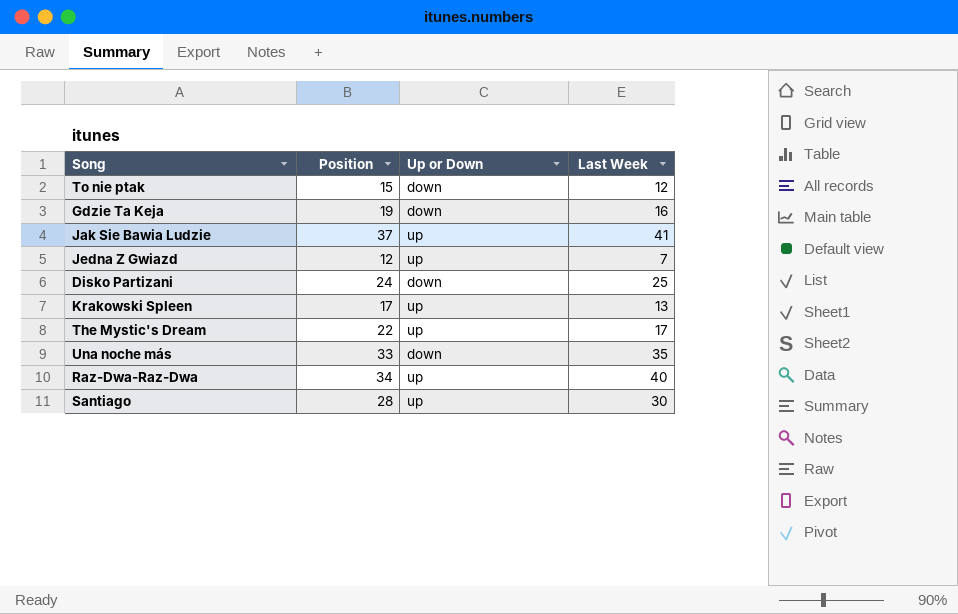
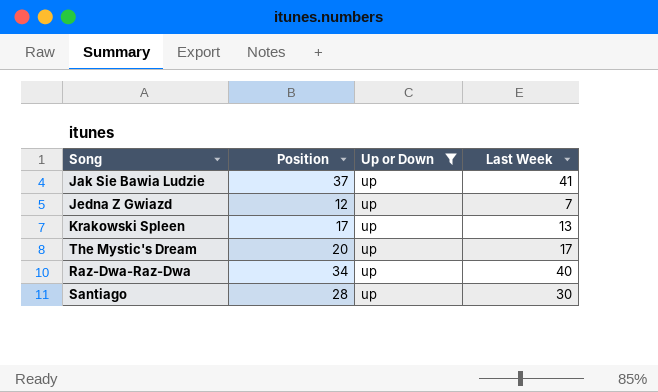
filter: none -> Up or Down = up
The Mystic's Dream | Position: 22 -> 20

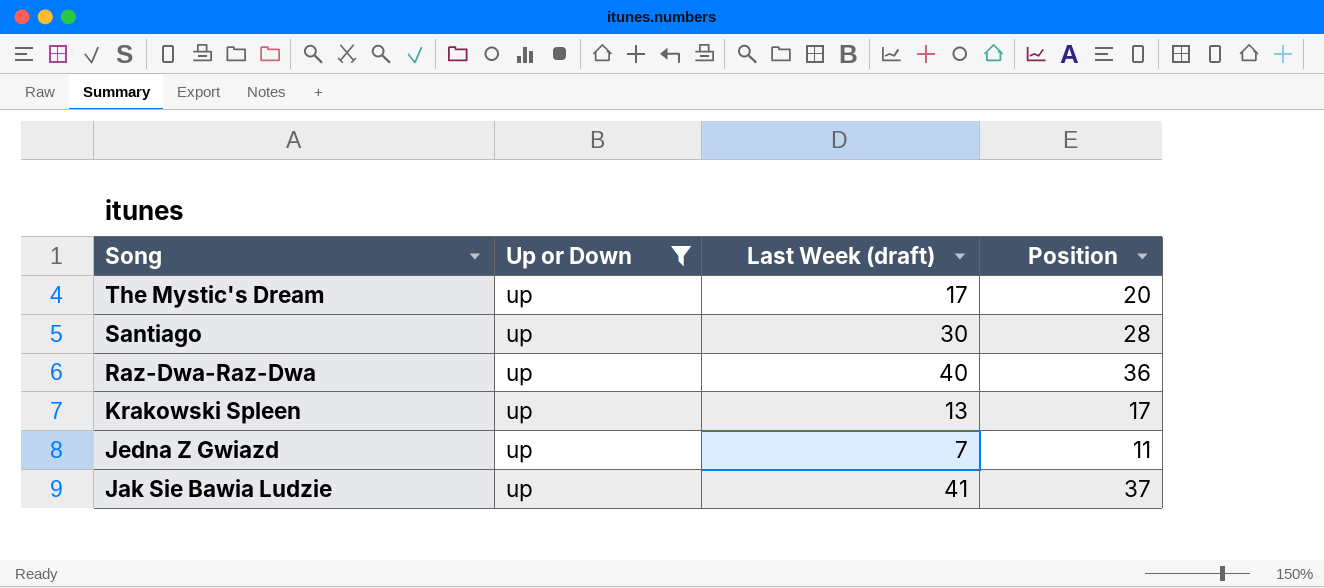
row order: none -> Song descending
column name: Last Week -> Last Week (draft)
column Position | position: 2 -> 4
Raz-Dwa-Raz-Dwa | Position: 34 -> 36
Jedna Z Gwiazd | Position: 12 -> 11

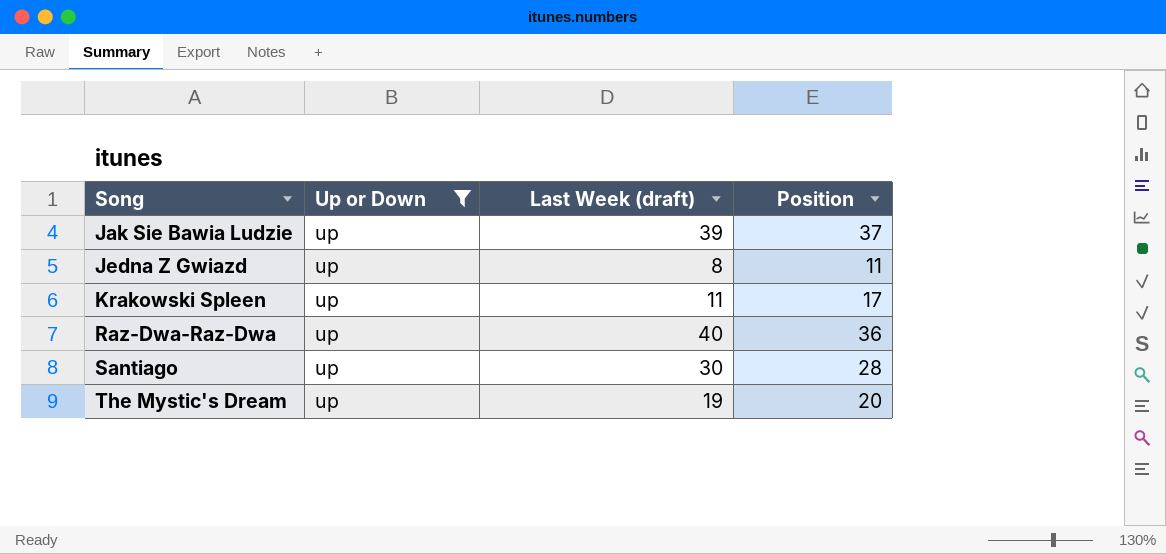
row order: Song descending -> Song ascending
Jak Sie Bawia Ludzie | Last Week (draft): 41 -> 39
Jedna Z Gwiazd | Last Week (draft): 7 -> 8
Krakowski Spleen | Last Week (draft): 13 -> 11
The Mystic's Dream | Last Week (draft): 17 -> 19

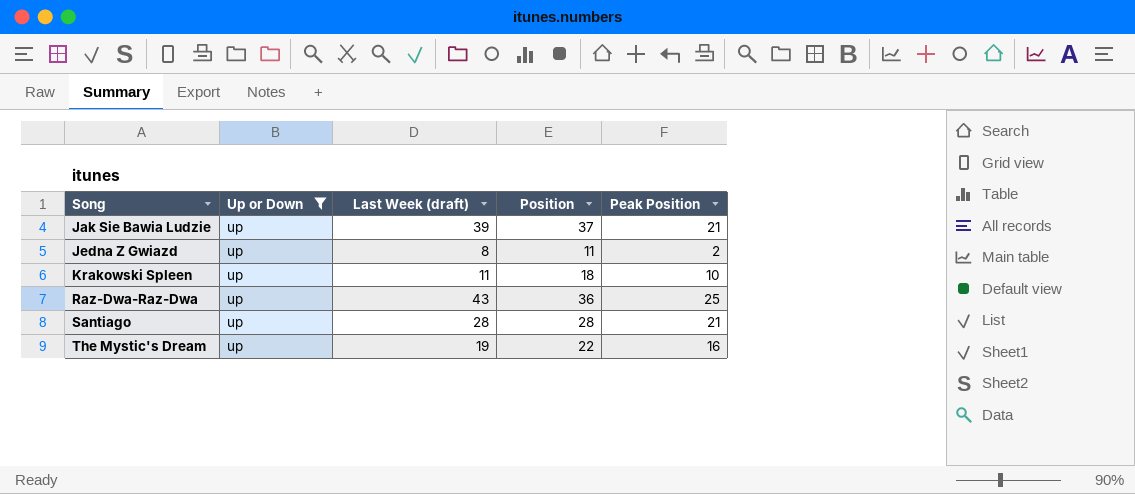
column Peak Position | position: none -> 5
Krakowski Spleen | Position: 17 -> 18
Raz-Dwa-Raz-Dwa | Last Week (draft): 40 -> 43
Santiago | Last Week (draft): 30 -> 28
The Mystic's Dream | Position: 20 -> 22

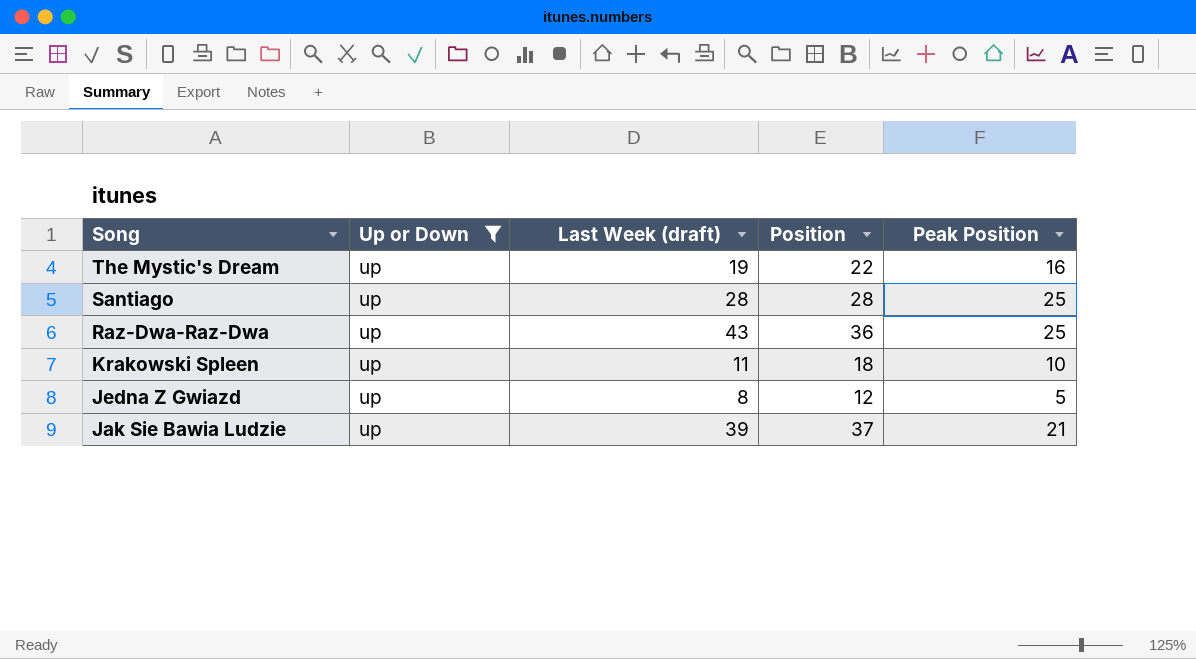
row order: Song ascending -> Song descending
Santiago | Peak Position: 21 -> 25
Jedna Z Gwiazd | Position: 11 -> 12
Jedna Z Gwiazd | Peak Position: 2 -> 5

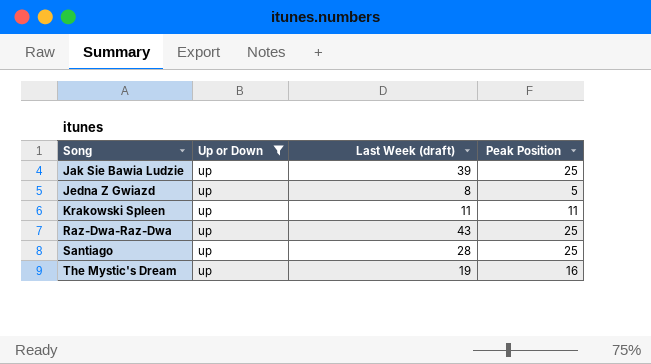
row order: Song descending -> Song ascending
column Position | position: 4 -> none
Jak Sie Bawia Ludzie | Peak Position: 21 -> 25
Krakowski Spleen | Peak Position: 10 -> 11

